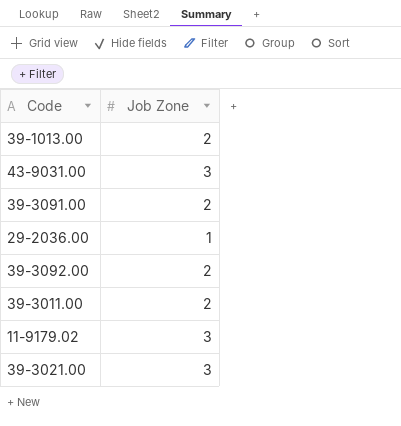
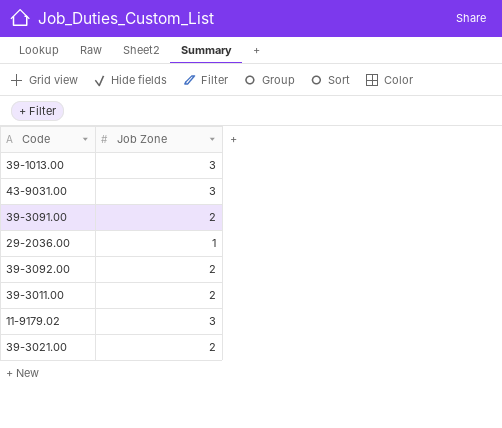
39-1013.00 | Job Zone: 2 -> 3
39-3021.00 | Job Zone: 3 -> 2

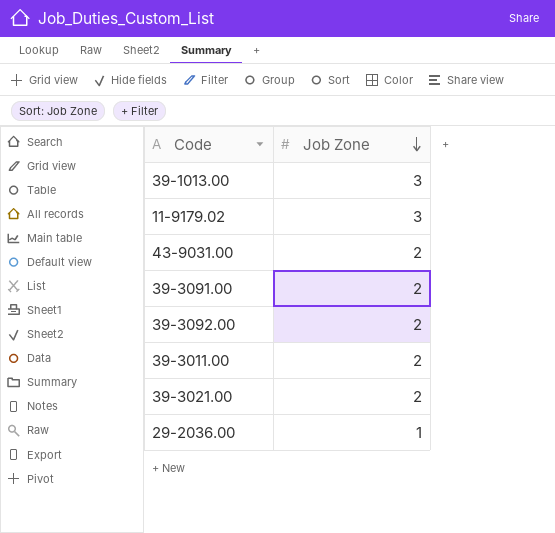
row order: none -> Job Zone descending
43-9031.00 | Job Zone: 3 -> 2

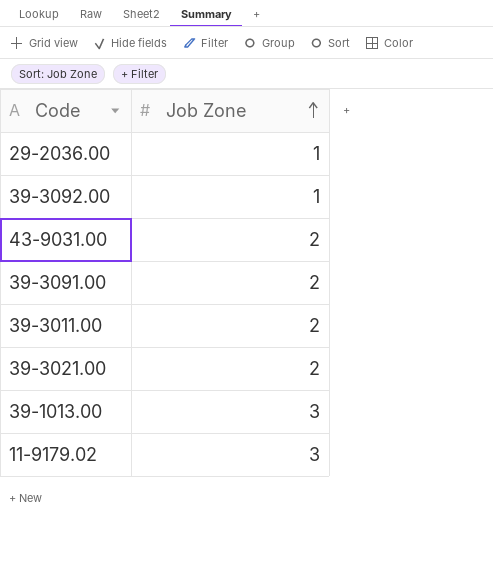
row order: Job Zone descending -> Job Zone ascending
39-3092.00 | Job Zone: 2 -> 1

